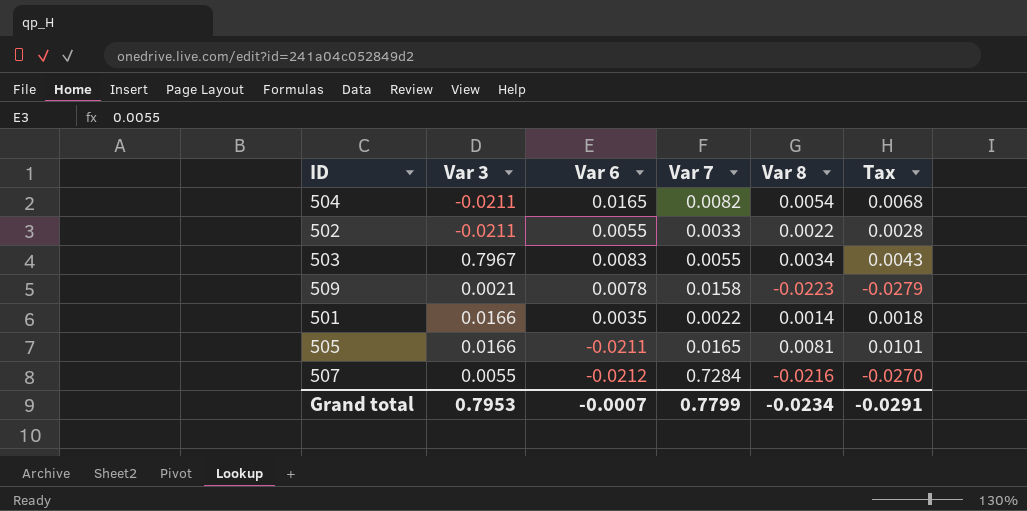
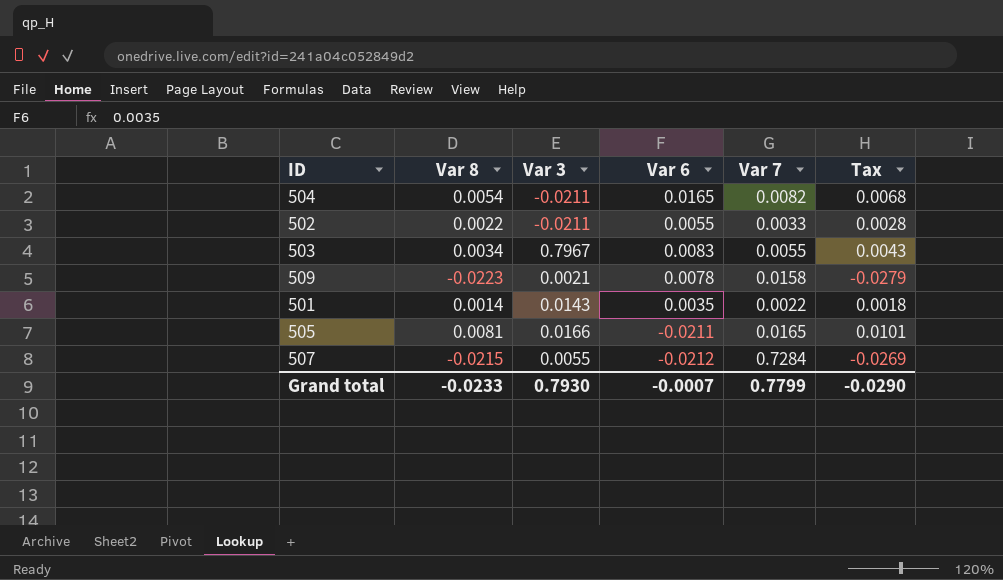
column Var 8 | position: 5 -> 2
501 | Var 3: 0.0166 -> 0.0143
507 | Var 8: -0.0216 -> -0.0215
507 | Tax: -0.0270 -> -0.0269
Grand total | Var 8: -0.0234 -> -0.0233
Grand total | Var 3: 0.7953 -> 0.7930
Grand total | Tax: -0.0291 -> -0.0290

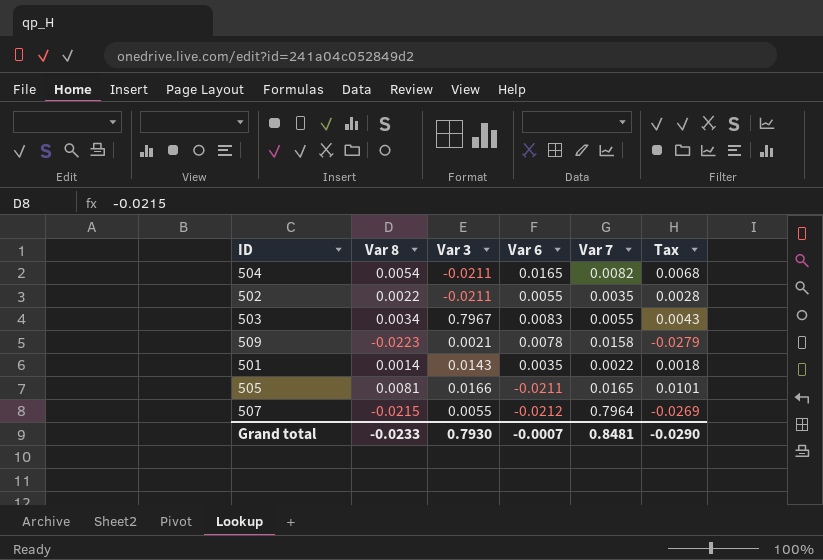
502 | Var 7: 0.0033 -> 0.0035
507 | Var 7: 0.7284 -> 0.7964
Grand total | Var 7: 0.7799 -> 0.8481

